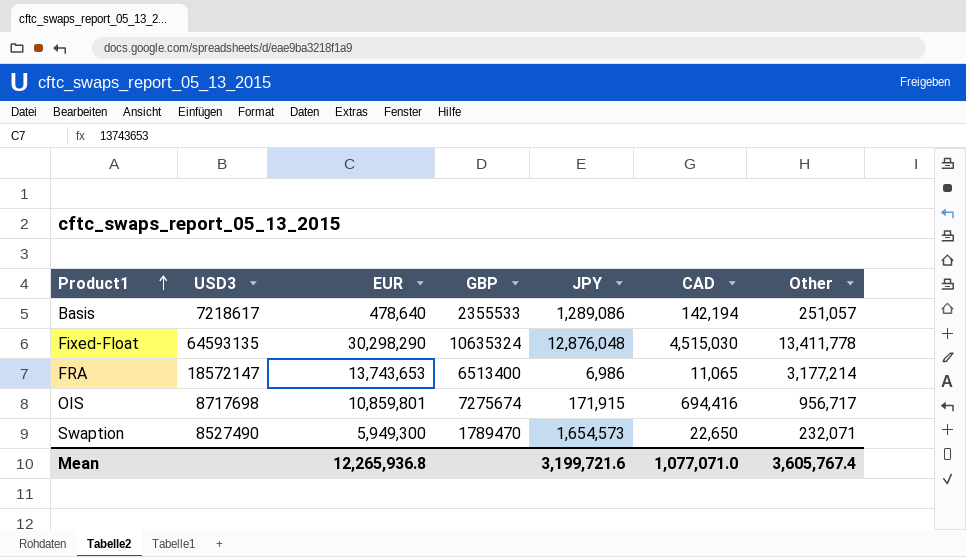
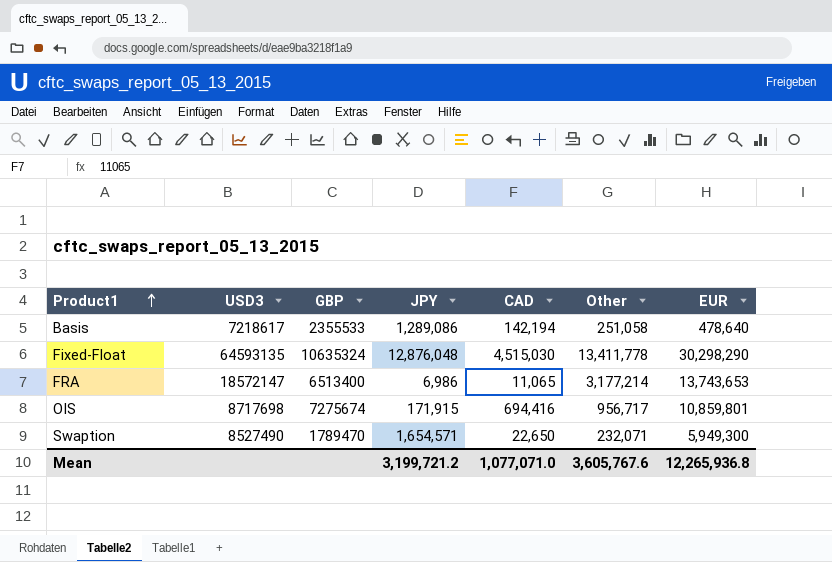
column EUR | position: 3 -> 7
Basis | Other: 251,057 -> 251,058
Swaption | JPY: 1,654,573 -> 1,654,571
Mean | JPY: 3,199,721.6 -> 3,199,721.2
Mean | Other: 3,605,767.4 -> 3,605,767.6

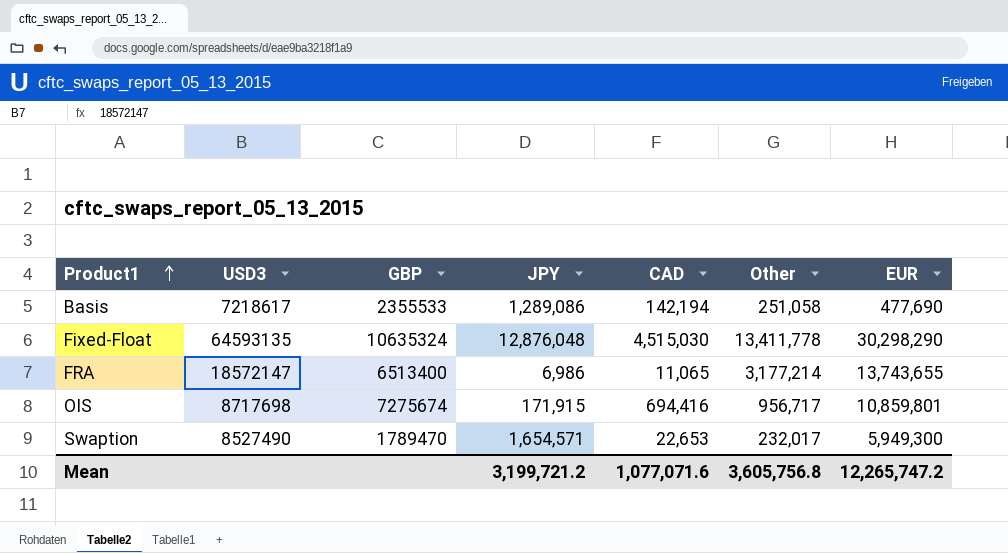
Basis | EUR: 478,640 -> 477,690
FRA | EUR: 13,743,653 -> 13,743,655
Swaption | CAD: 22,650 -> 22,653
Swaption | Other: 232,071 -> 232,017
Mean | CAD: 1,077,071.0 -> 1,077,071.6
Mean | Other: 3,605,767.6 -> 3,605,756.8
Mean | EUR: 12,265,936.8 -> 12,265,747.2

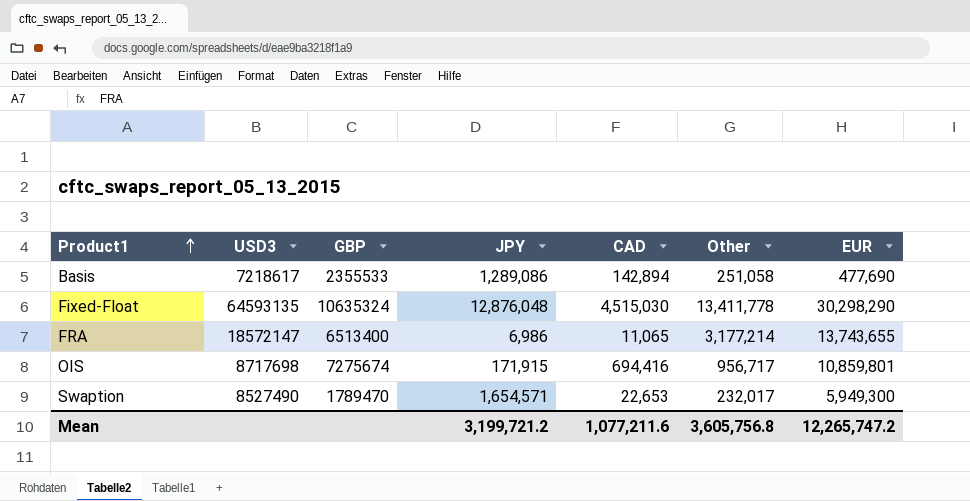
Basis | CAD: 142,194 -> 142,894
Mean | CAD: 1,077,071.6 -> 1,077,211.6

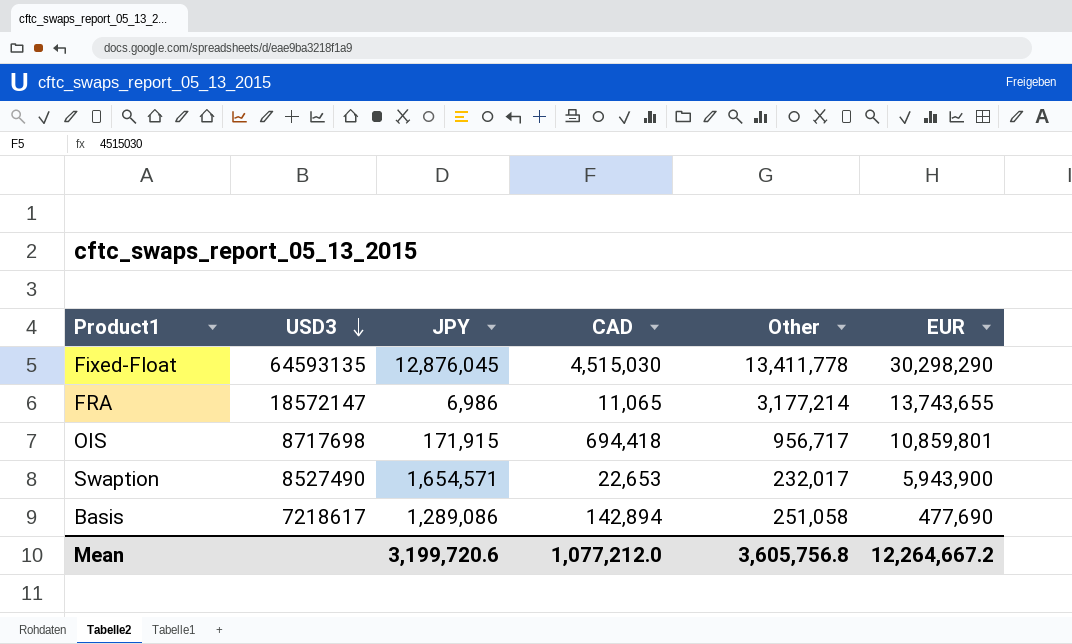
row order: Product1 ascending -> USD3 descending
column GBP | position: 3 -> none
Fixed-Float | JPY: 12,876,048 -> 12,876,045
OIS | CAD: 694,416 -> 694,418
Swaption | EUR: 5,949,300 -> 5,943,900
Mean | JPY: 3,199,721.2 -> 3,199,720.6
Mean | CAD: 1,077,211.6 -> 1,077,212.0
Mean | EUR: 12,265,747.2 -> 12,264,667.2

